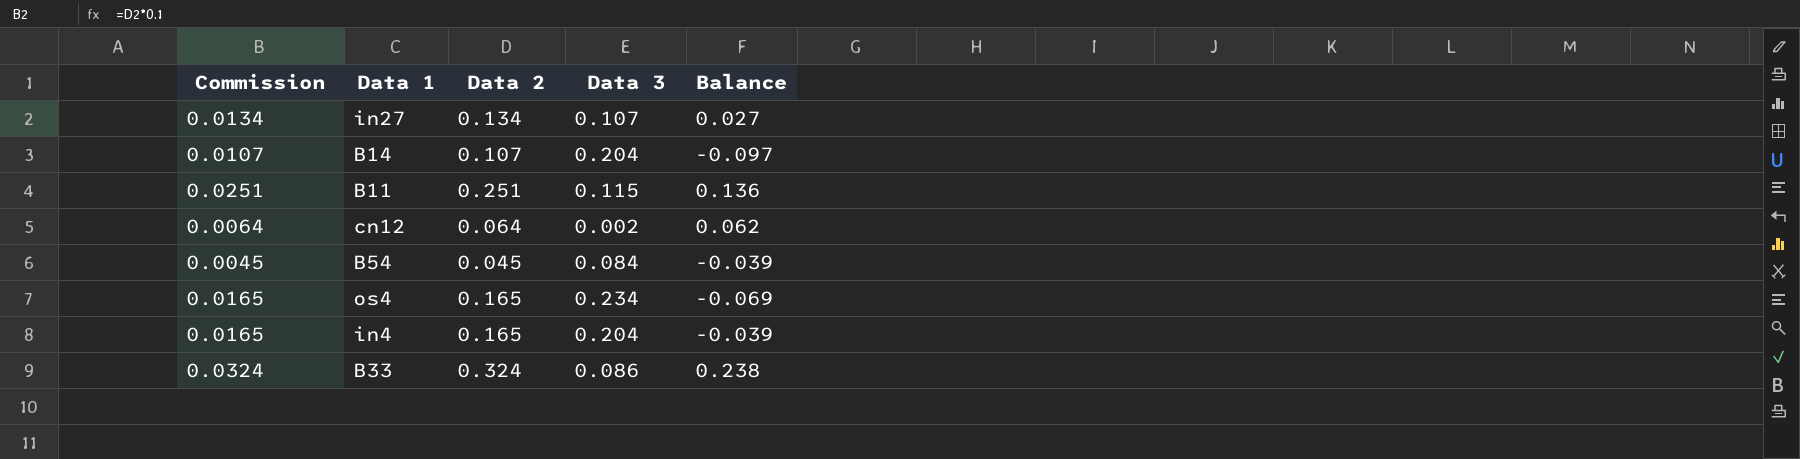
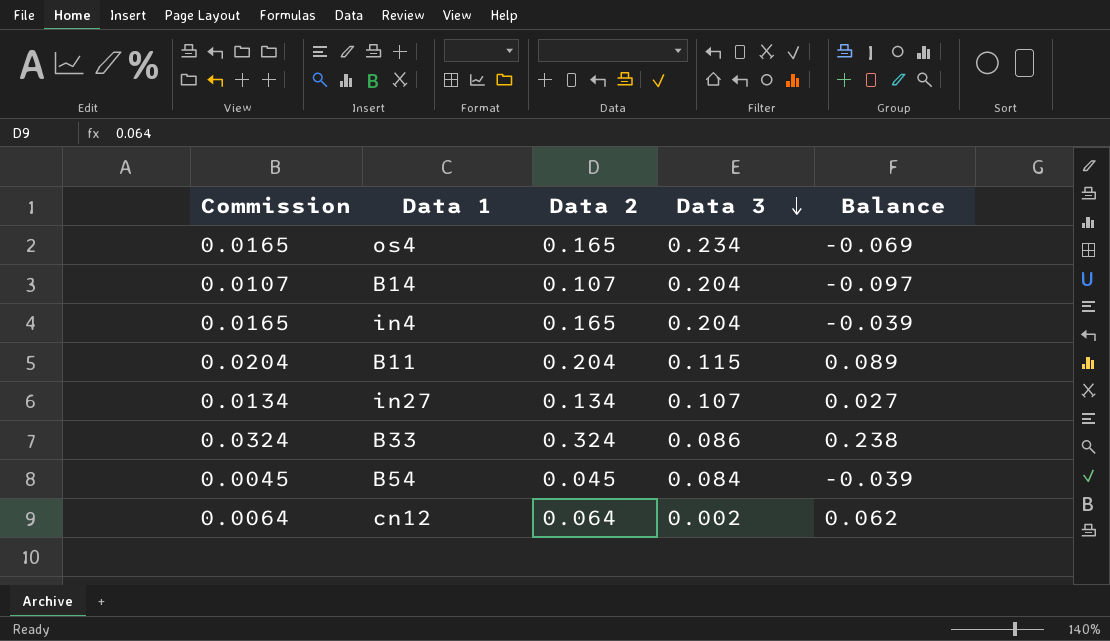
row order: none -> Data 3 descending
B11 | Commission: 0.0251 -> 0.0204
B11 | Data 2: 0.251 -> 0.204
B11 | Balance: 0.136 -> 0.089

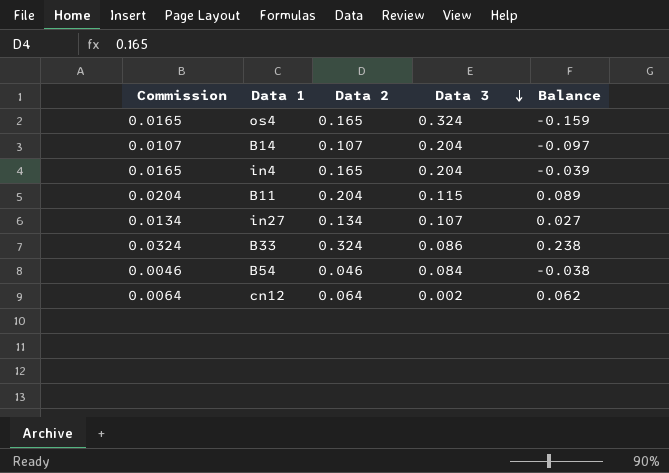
os4 | Data 3: 0.234 -> 0.324
os4 | Balance: -0.069 -> -0.159
B54 | Commission: 0.0045 -> 0.0046
B54 | Data 2: 0.045 -> 0.046
B54 | Balance: -0.039 -> -0.038

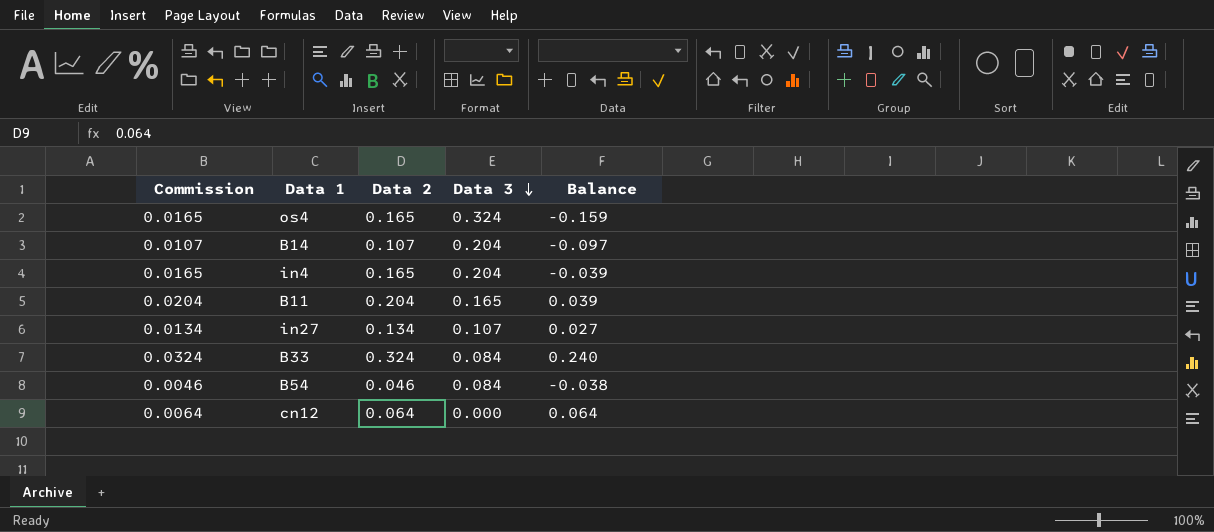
B11 | Data 3: 0.115 -> 0.165
B11 | Balance: 0.089 -> 0.039
B33 | Data 3: 0.086 -> 0.084
B33 | Balance: 0.238 -> 0.240
cn12 | Data 3: 0.002 -> 0.000
cn12 | Balance: 0.062 -> 0.064

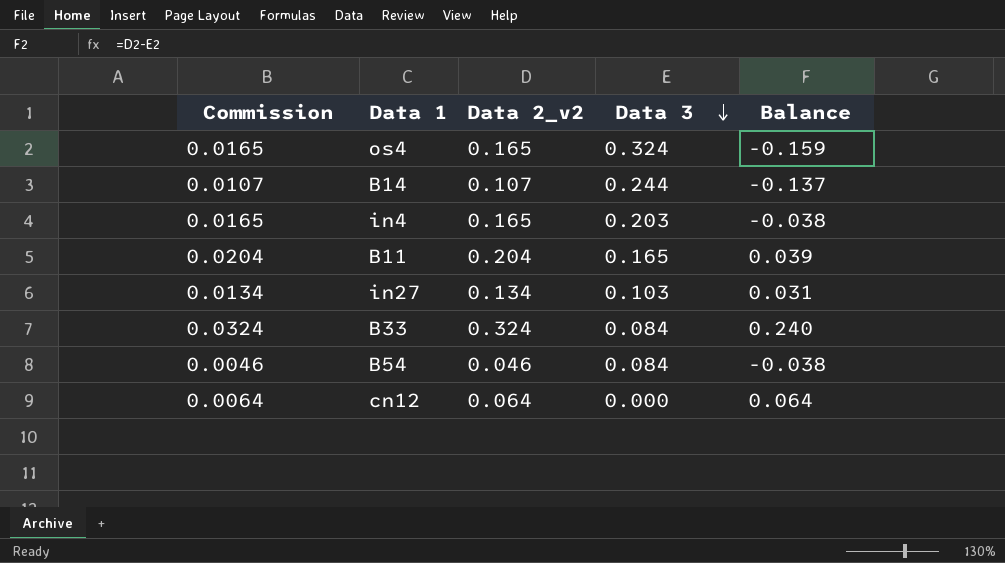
column name: Data 2 -> Data 2_v2
B14 | Data 3: 0.204 -> 0.244
B14 | Balance: -0.097 -> -0.137
in4 | Data 3: 0.204 -> 0.203
in4 | Balance: -0.039 -> -0.038
in27 | Data 3: 0.107 -> 0.103
in27 | Balance: 0.027 -> 0.031

